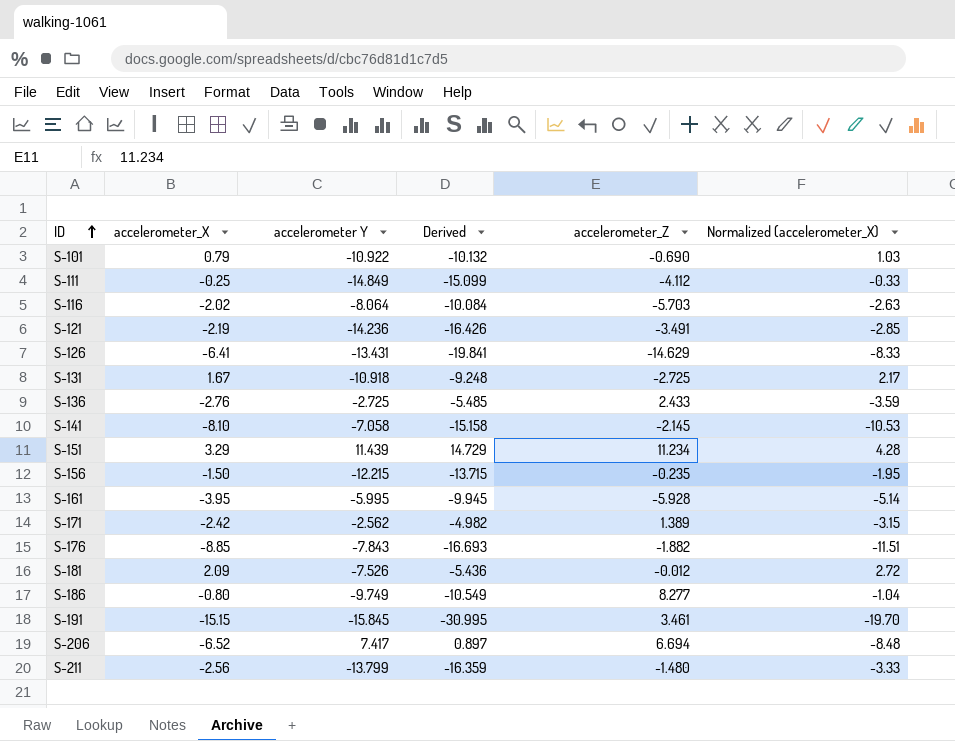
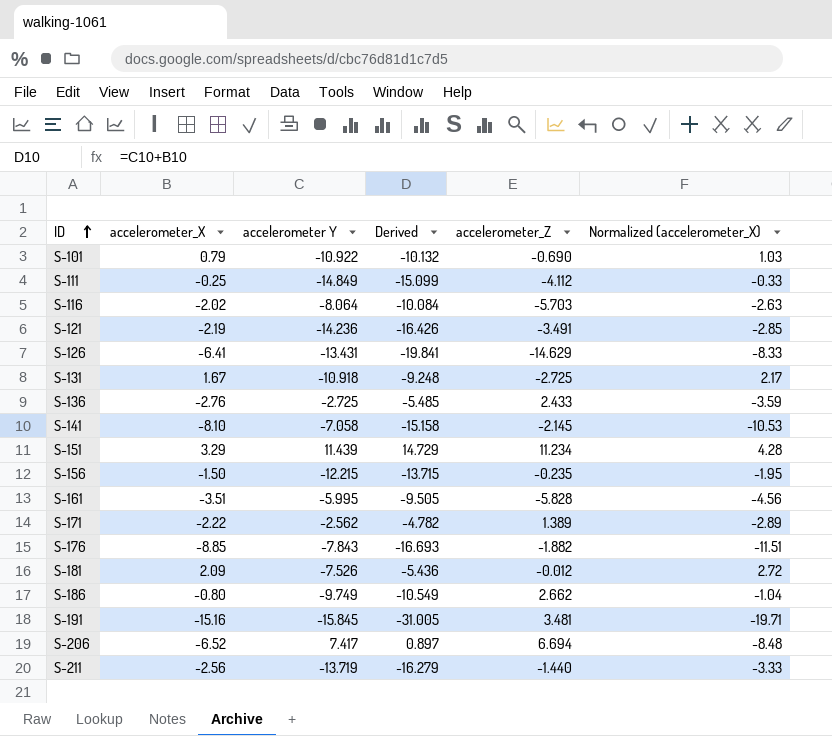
S-161 | accelerometer_X: -3.95 -> -3.51
S-161 | Derived: -9.945 -> -9.505
S-161 | accelerometer_Z: -5.928 -> -5.828
S-161 | Normalized (accelerometer_X): -5.14 -> -4.56
S-171 | accelerometer_X: -2.42 -> -2.22
S-171 | Derived: -4.982 -> -4.782
S-171 | Normalized (accelerometer_X): -3.15 -> -2.89
S-186 | accelerometer_Z: 8.277 -> 2.662
S-191 | accelerometer_X: -15.15 -> -15.16
S-191 | Derived: -30.995 -> -31.005
S-191 | accelerometer_Z: 3.461 -> 3.481
S-191 | Normalized (accelerometer_X): -19.70 -> -19.71
S-211 | accelerometer Y: -13.799 -> -13.719
S-211 | Derived: -16.359 -> -16.279
S-211 | accelerometer_Z: -1.480 -> -1.440

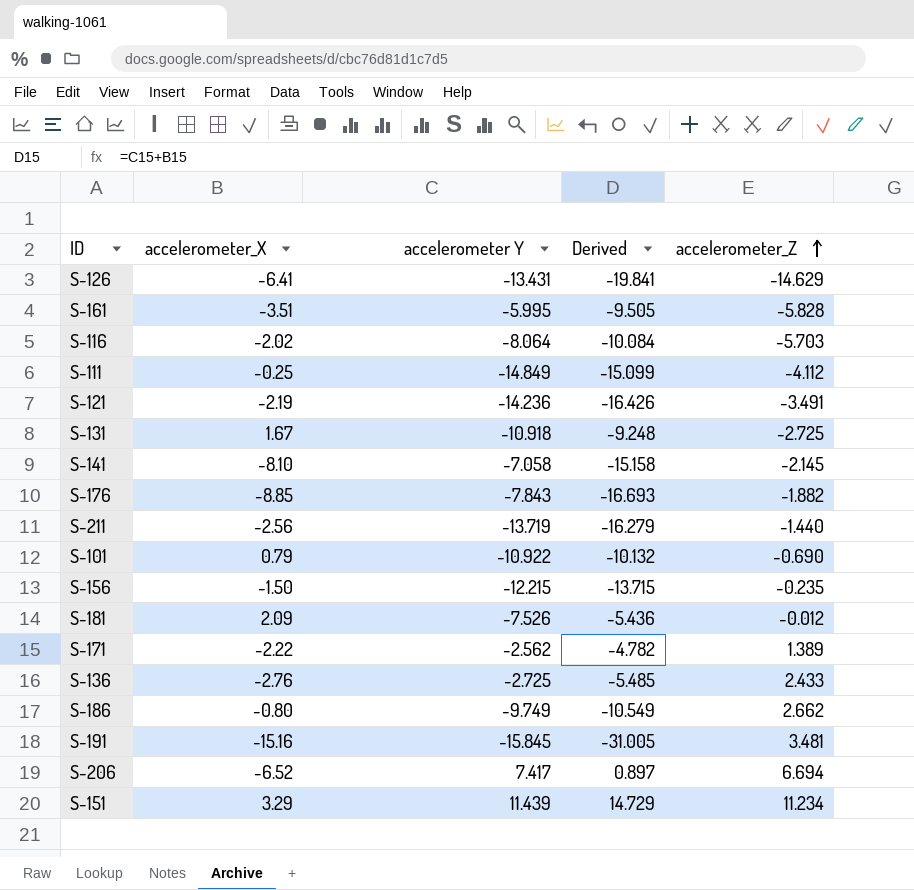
row order: ID ascending -> accelerometer_Z ascending
column Normalized (accelerometer_X) | formula: [accelerometer_X] * 1.3 -> none

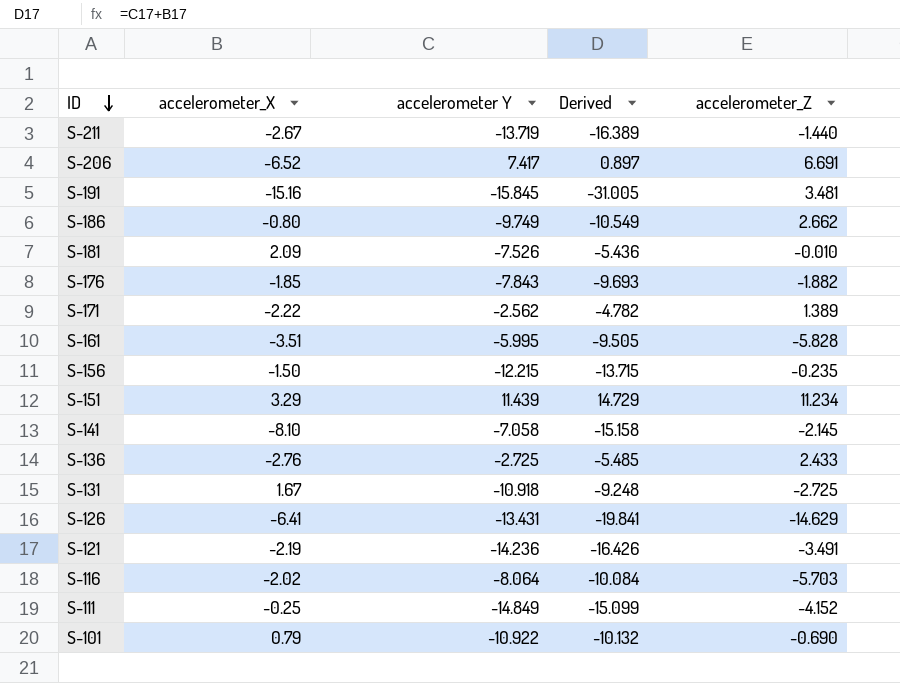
row order: accelerometer_Z ascending -> ID descending
S-211 | accelerometer_X: -2.56 -> -2.67
S-211 | Derived: -16.279 -> -16.389
S-206 | accelerometer_Z: 6.694 -> 6.691
S-181 | accelerometer_Z: -0.012 -> -0.010
S-176 | accelerometer_X: -8.85 -> -1.85
S-176 | Derived: -16.693 -> -9.693
S-111 | accelerometer_Z: -4.112 -> -4.152

